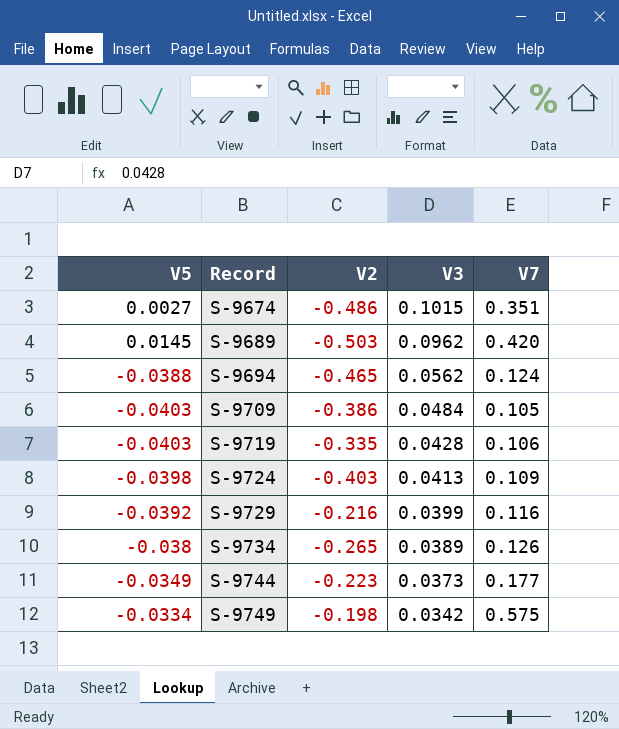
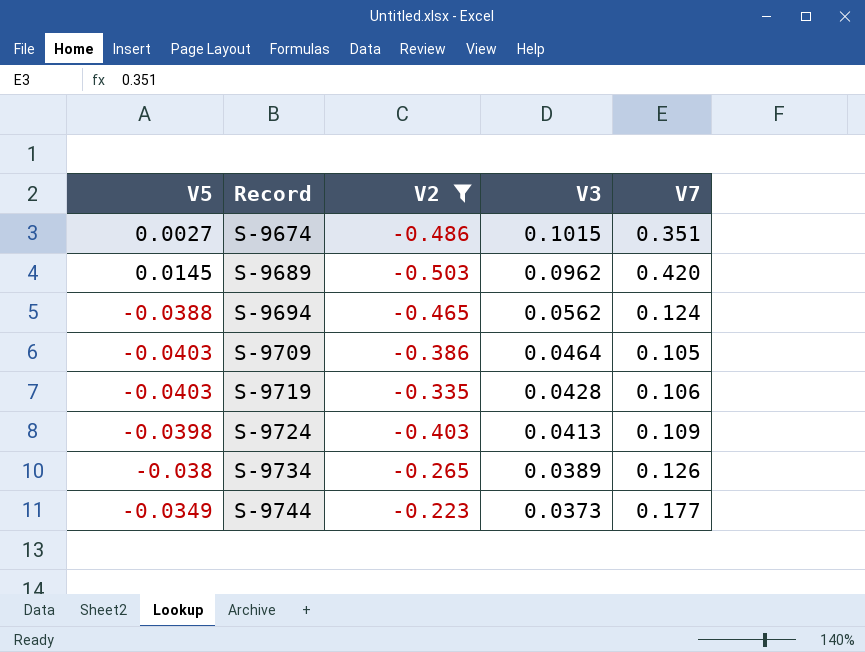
filter: none -> V2 <= -0.223
S-9709 | V3: 0.0484 -> 0.0464

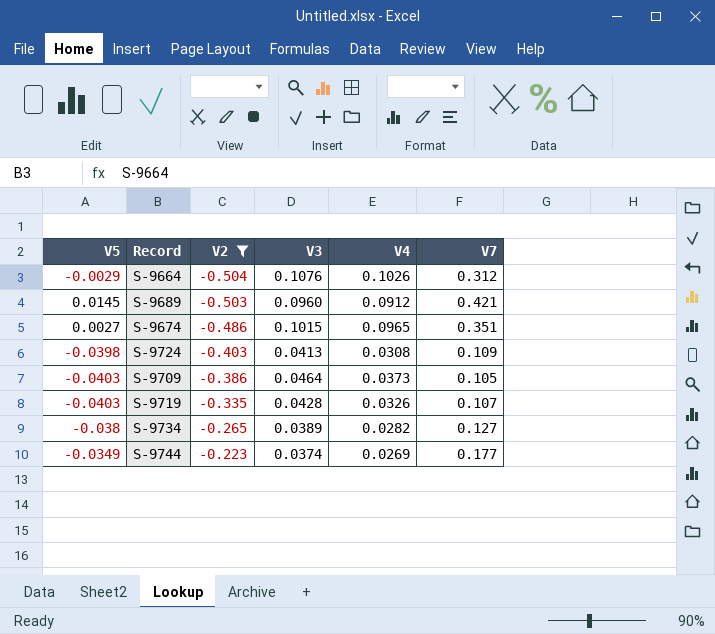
row order: Record ascending -> V2 ascending
column V4 | position: none -> 5
row S-9694: -0.0388 | -0.465 | 0.0562 | 0.124 -> none
row S-9664: none -> -0.0029 | -0.504 | 0.1076 | 0.1026 | 0.312
S-9689 | V3: 0.0962 -> 0.0960
S-9689 | V7: 0.420 -> 0.421
S-9719 | V7: 0.106 -> 0.107
S-9734 | V7: 0.126 -> 0.127
S-9744 | V3: 0.0373 -> 0.0374

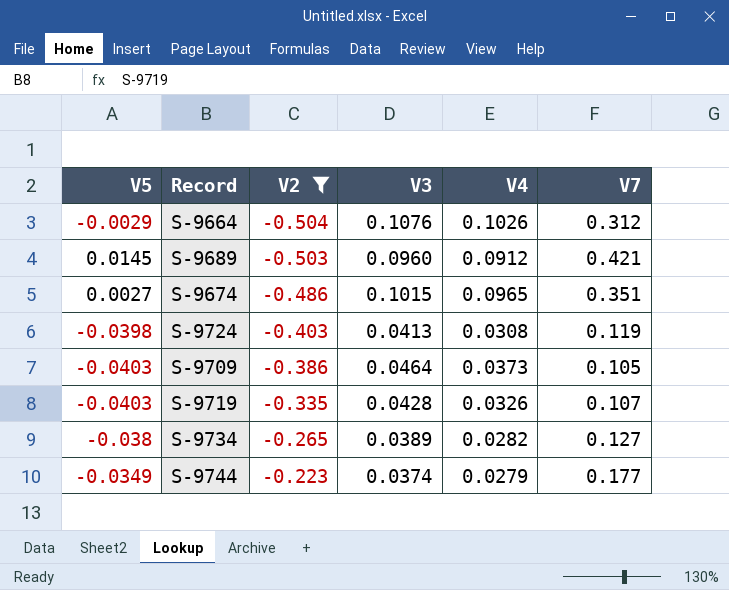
S-9724 | V7: 0.109 -> 0.119
S-9744 | V4: 0.0269 -> 0.0279

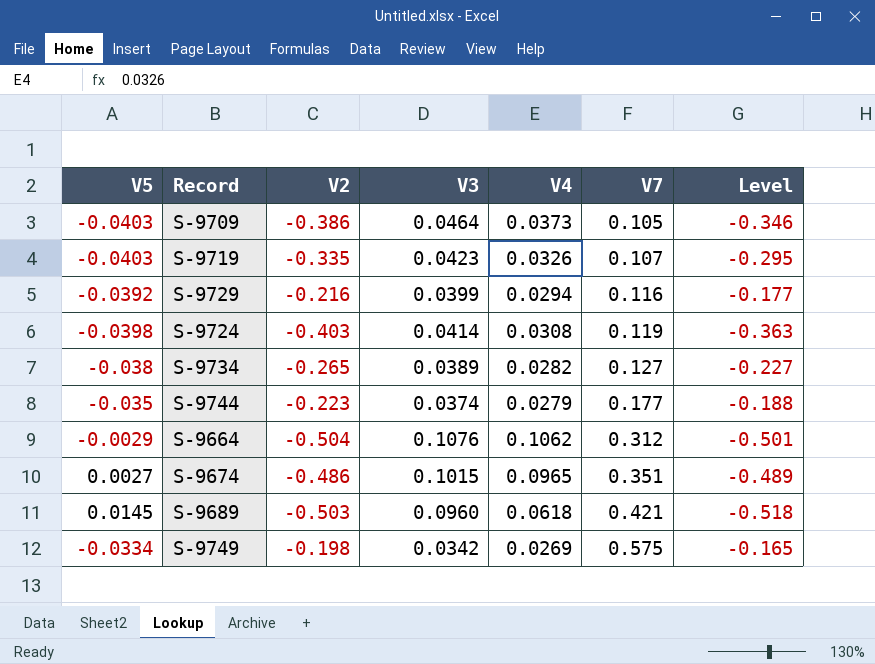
filter: V2 <= -0.223 -> none
row order: V2 ascending -> V7 ascending
column Level | formula: none -> [V2] - [V5]
S-9719 | V3: 0.0428 -> 0.0423
S-9724 | V3: 0.0413 -> 0.0414
S-9744 | V5: -0.0349 -> -0.035
S-9664 | V4: 0.1026 -> 0.1062
S-9689 | V4: 0.0912 -> 0.0618

